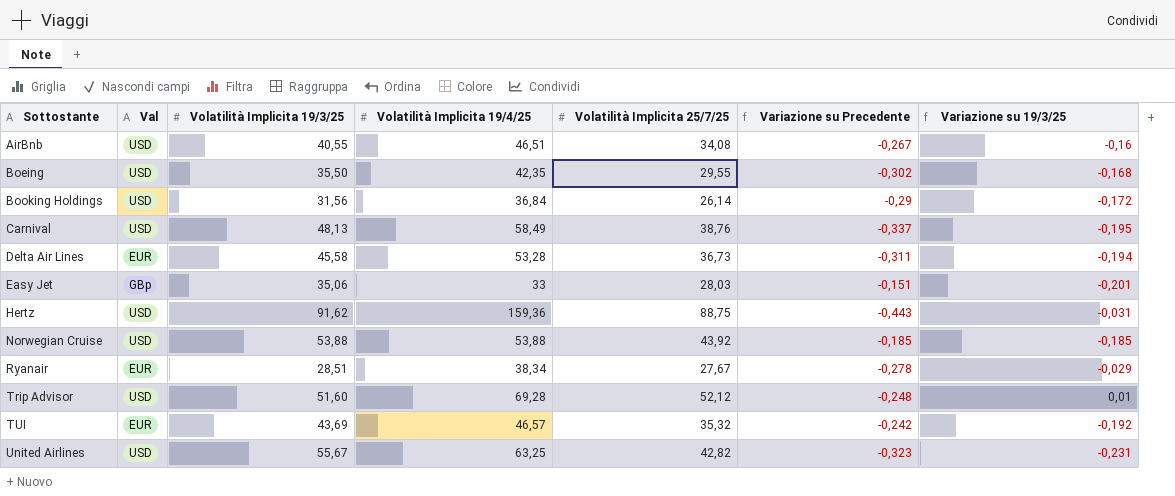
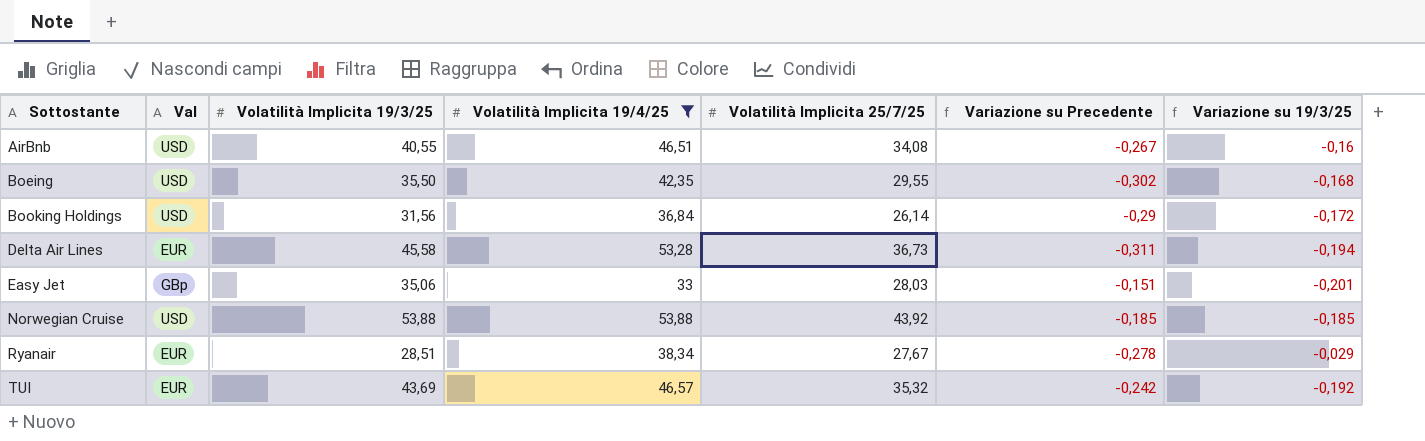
filter: none -> Volatilità Implicita 19/4/25 <= 53,88

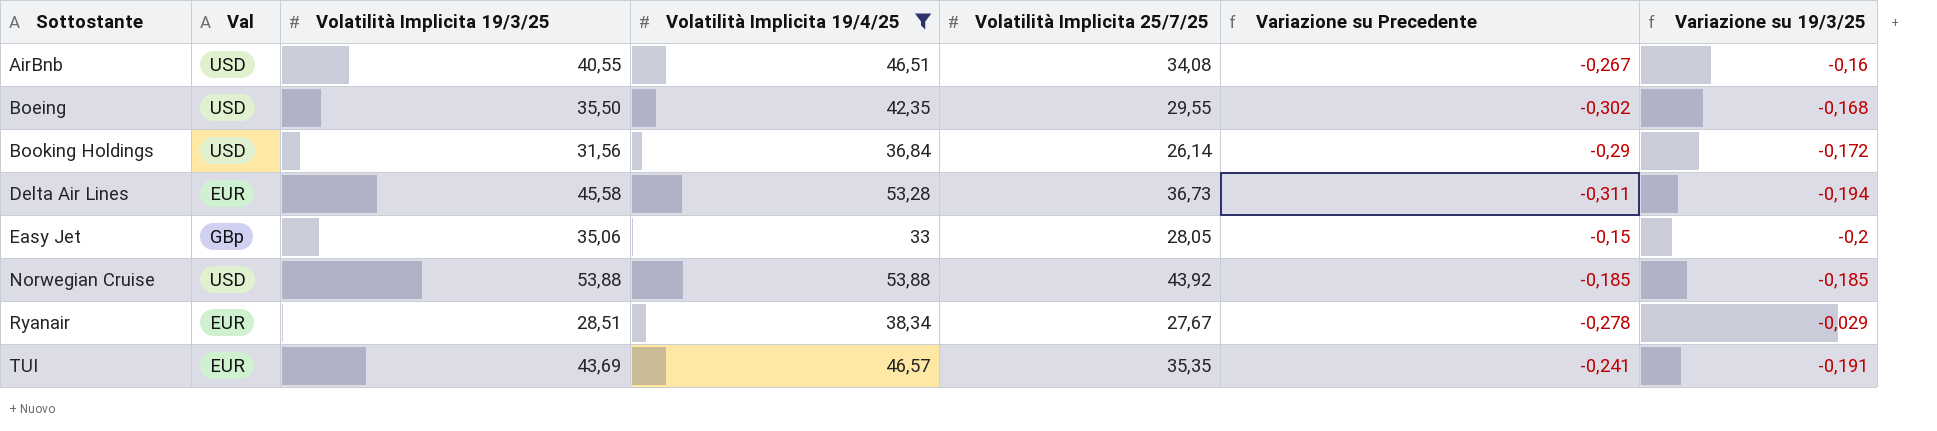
Easy Jet | Volatilità Implicita 25/7/25: 28,03 -> 28,05
Easy Jet | Variazione su Precedente: -0,151 -> -0,15
Easy Jet | Variazione su 19/3/25: -0,201 -> -0,2
TUI | Volatilità Implicita 25/7/25: 35,32 -> 35,35
TUI | Variazione su Precedente: -0,242 -> -0,241
TUI | Variazione su 19/3/25: -0,192 -> -0,191

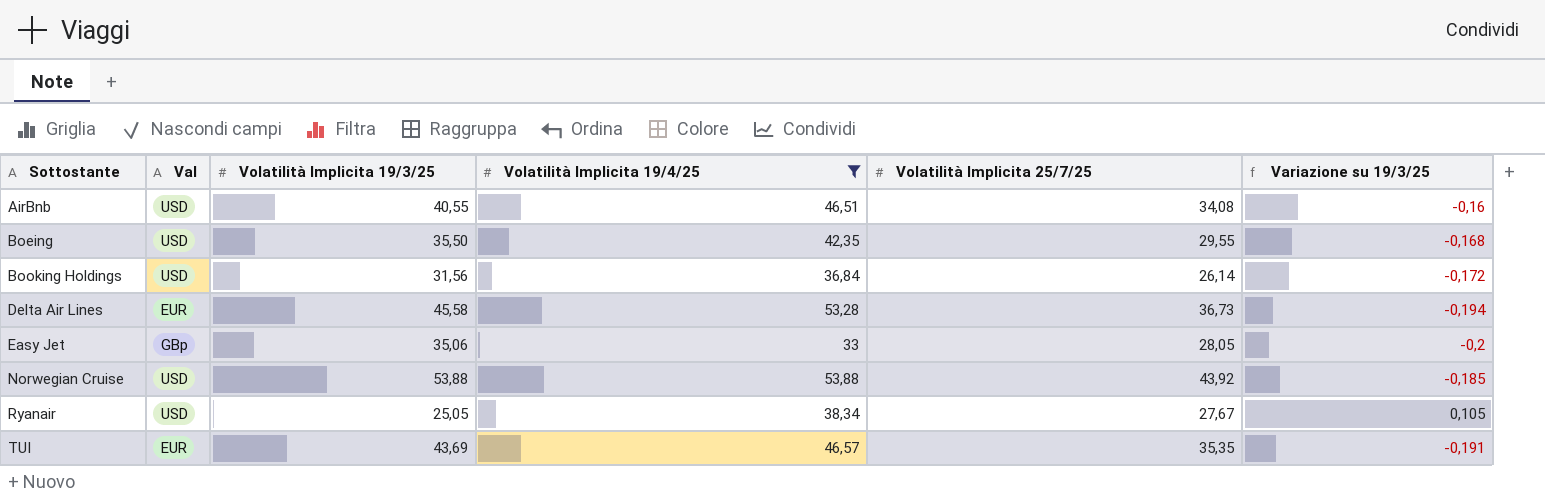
column Variazione su Precedente | formula: ([Volatilità Implicita 25/7/25] - [Volatilità Implicita 19/4/25]) / [Volatilità Implicita 19/4/25] -> none
Ryanair | Val: EUR -> USD
Ryanair | Volatilità Implicita 19/3/25: 28,51 -> 25,05
Ryanair | Variazione su 19/3/25: -0,029 -> 0,105

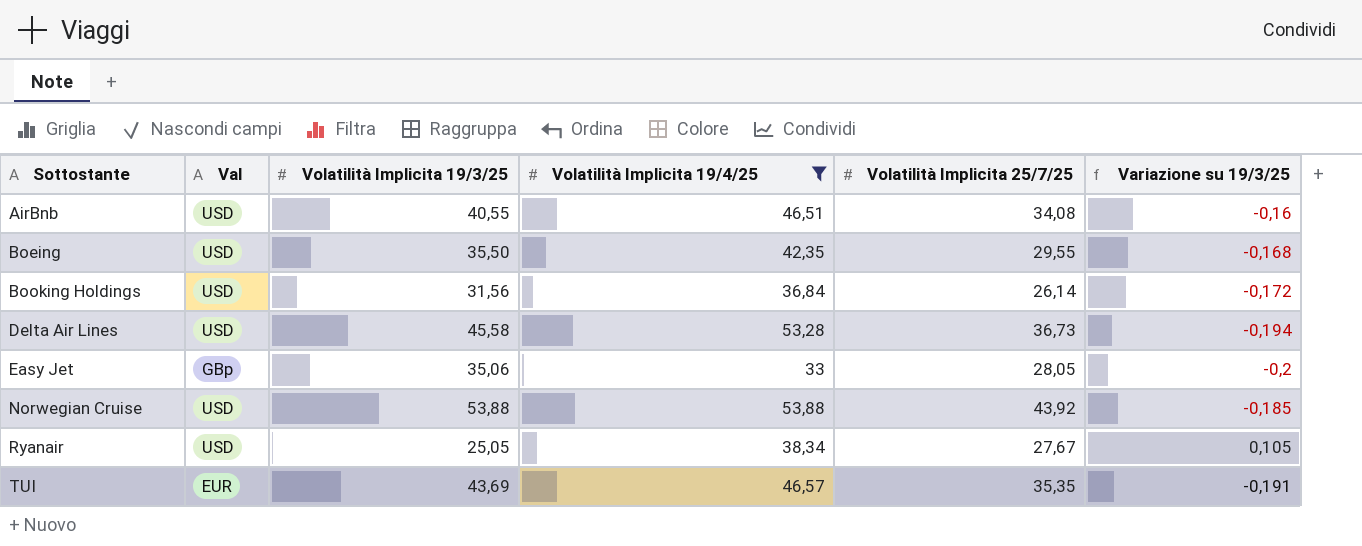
Delta Air Lines | Val: EUR -> USD

